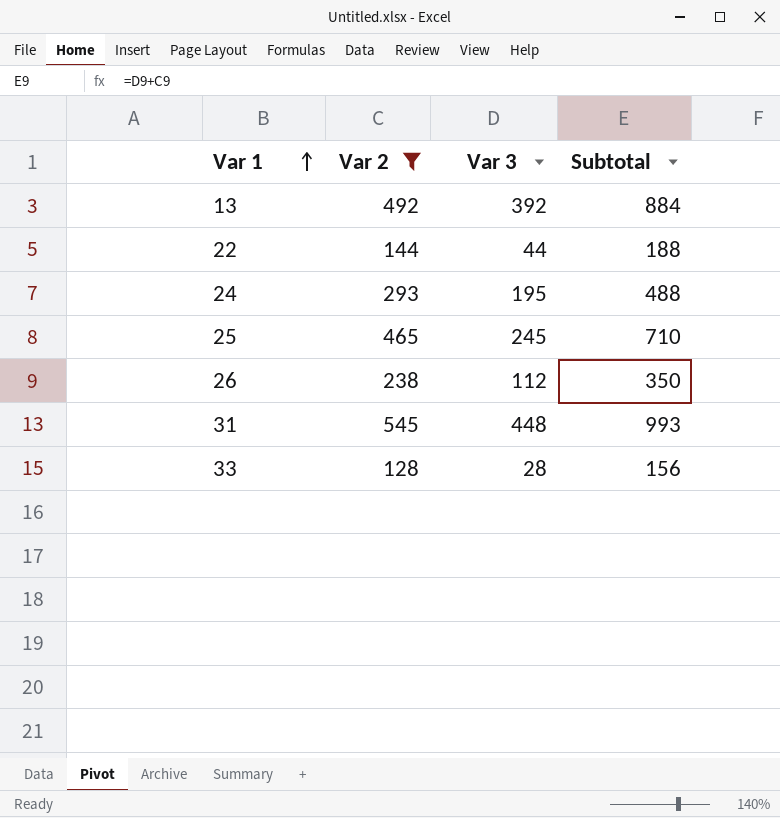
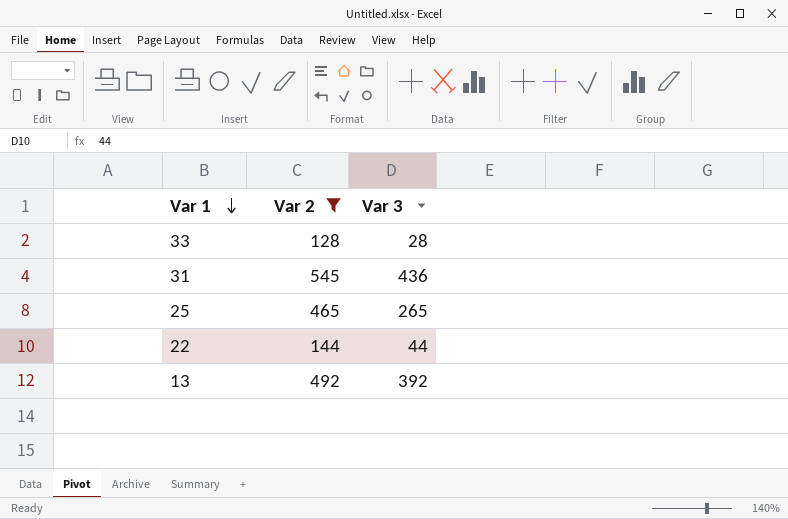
row order: Var 1 ascending -> Var 1 descending
column Subtotal | formula: [Var 2] + [Var 3] -> none
row 24: 293 | 195 | 488 -> none
row 26: 238 | 112 | 350 -> none
31 | Var 3: 448 -> 436
25 | Var 3: 245 -> 265

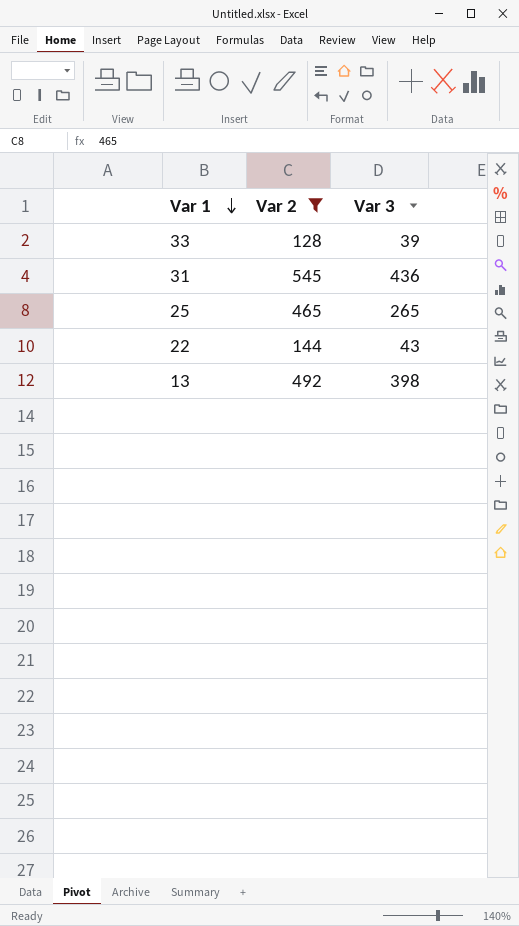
33 | Var 3: 28 -> 39
22 | Var 3: 44 -> 43
13 | Var 3: 392 -> 398

